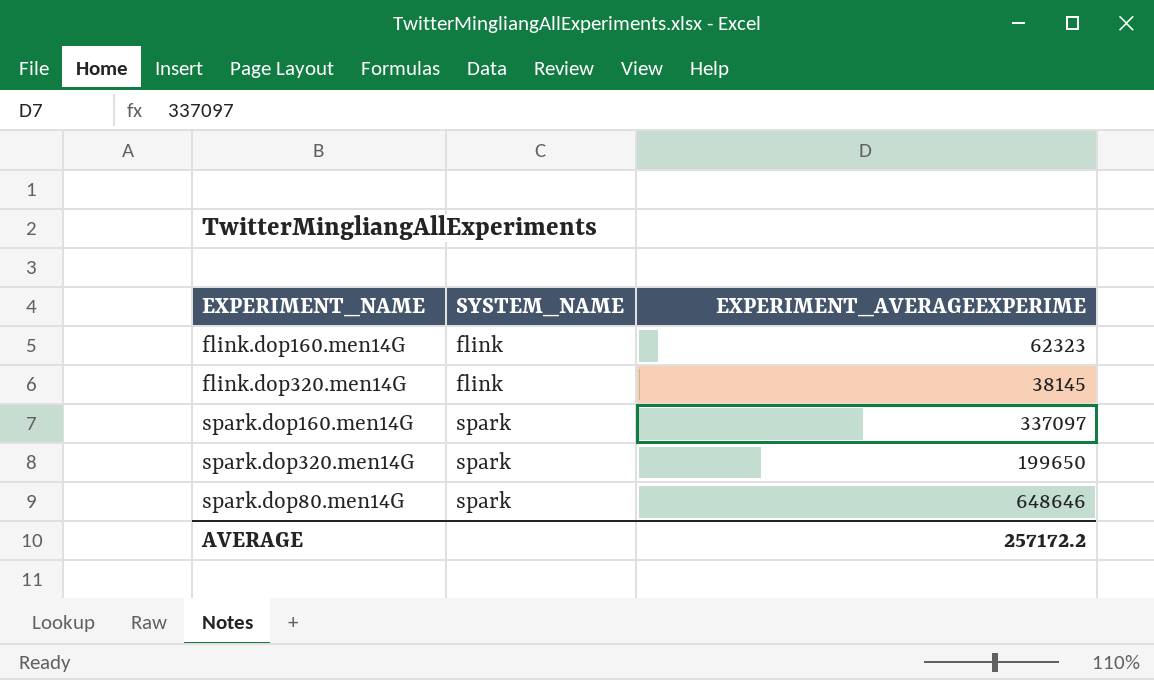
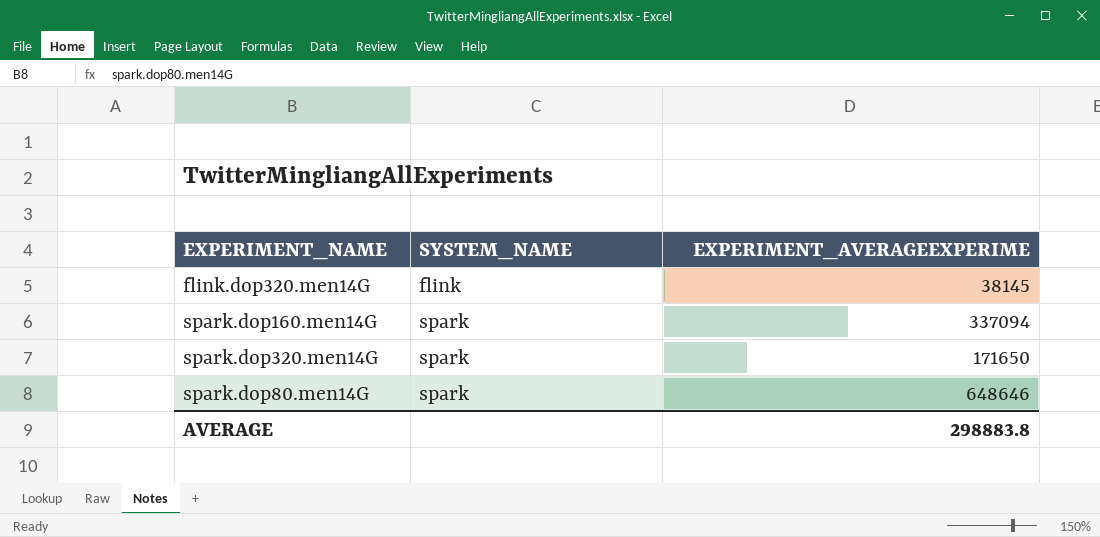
row flink.dop160.men14G: flink | 62323 -> none
spark.dop160.men14G | EXPERIMENT_AVERAGEEXPERIME: 337097 -> 337094
spark.dop320.men14G | EXPERIMENT_AVERAGEEXPERIME: 199650 -> 171650
AVERAGE | EXPERIMENT_AVERAGEEXPERIME: 257172.2 -> 298883.8

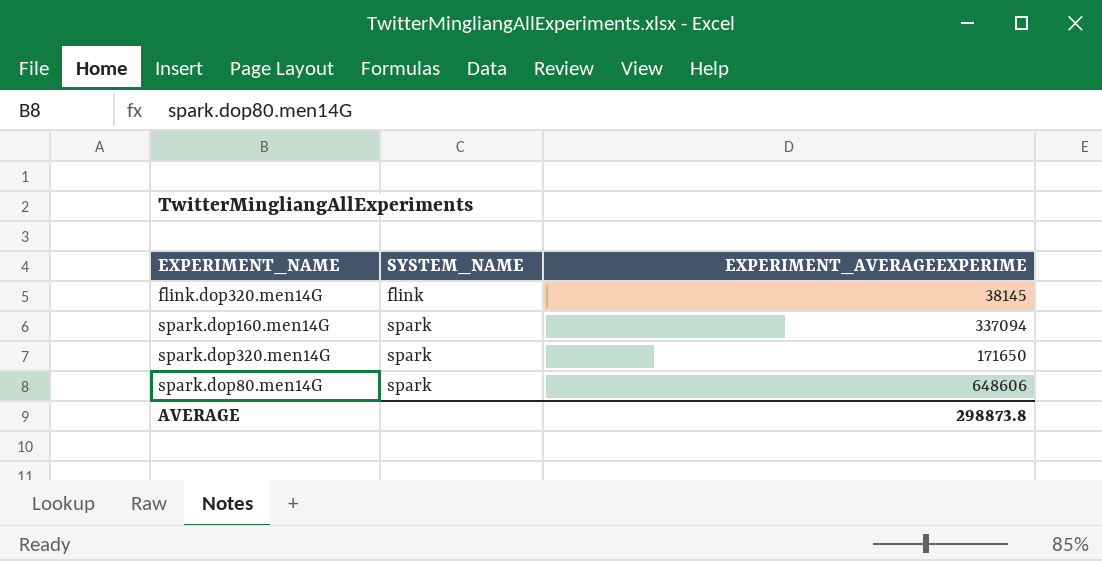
spark.dop80.men14G | EXPERIMENT_AVERAGEEXPERIME: 648646 -> 648606
AVERAGE | EXPERIMENT_AVERAGEEXPERIME: 298883.8 -> 298873.8

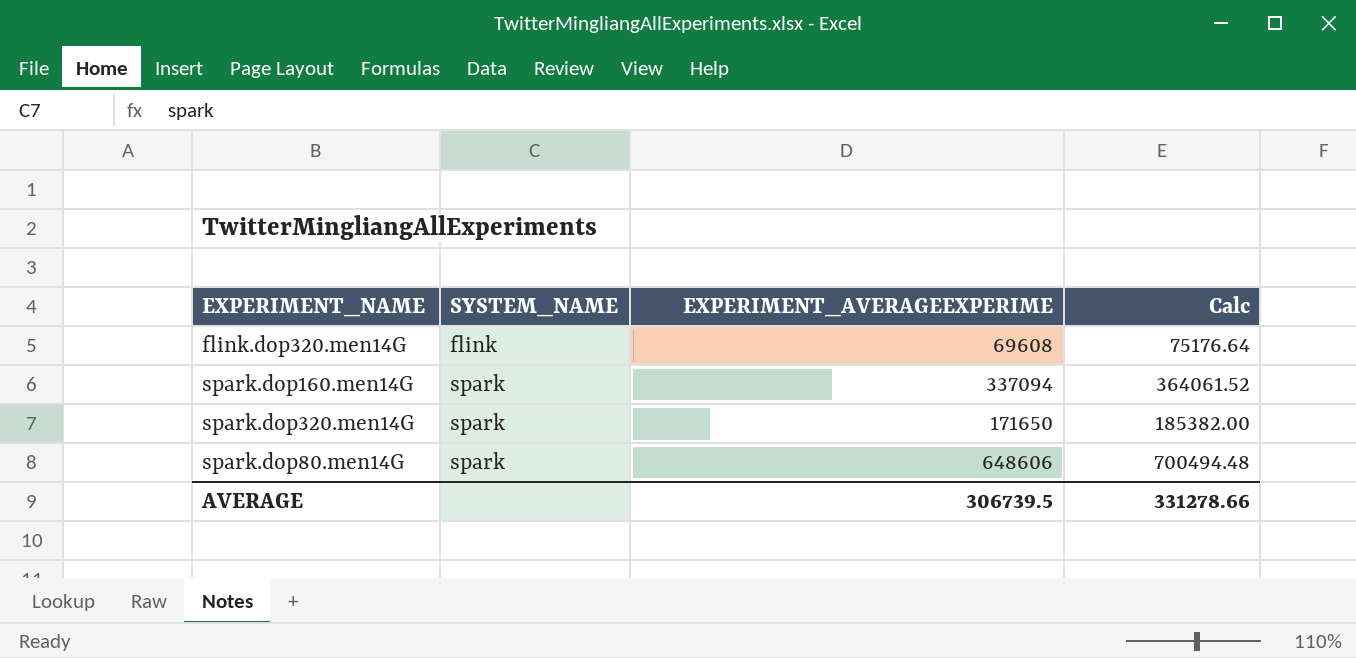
column Calc | formula: none -> [EXPERIMENT_AVERAGEEXPERIME] * 1.08
flink.dop320.men14G | EXPERIMENT_AVERAGEEXPERIME: 38145 -> 69608
AVERAGE | EXPERIMENT_AVERAGEEXPERIME: 298873.8 -> 306739.5

